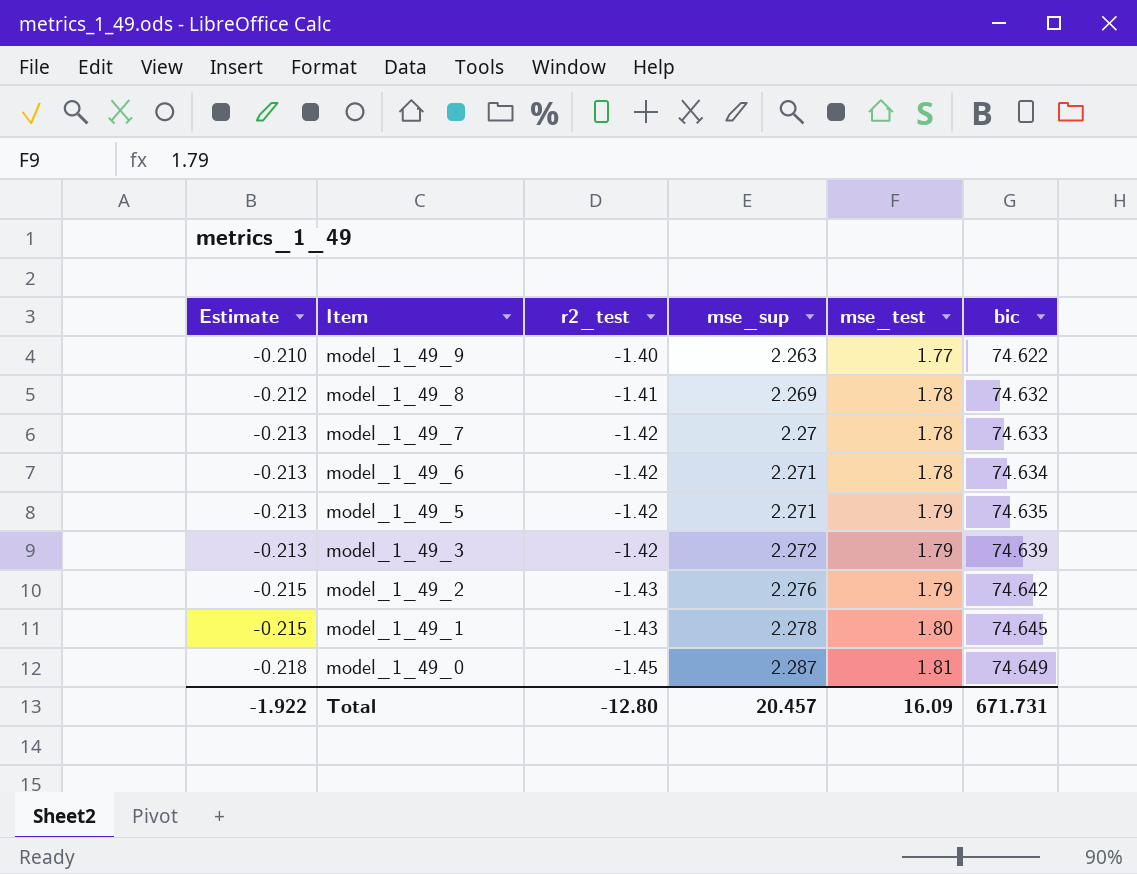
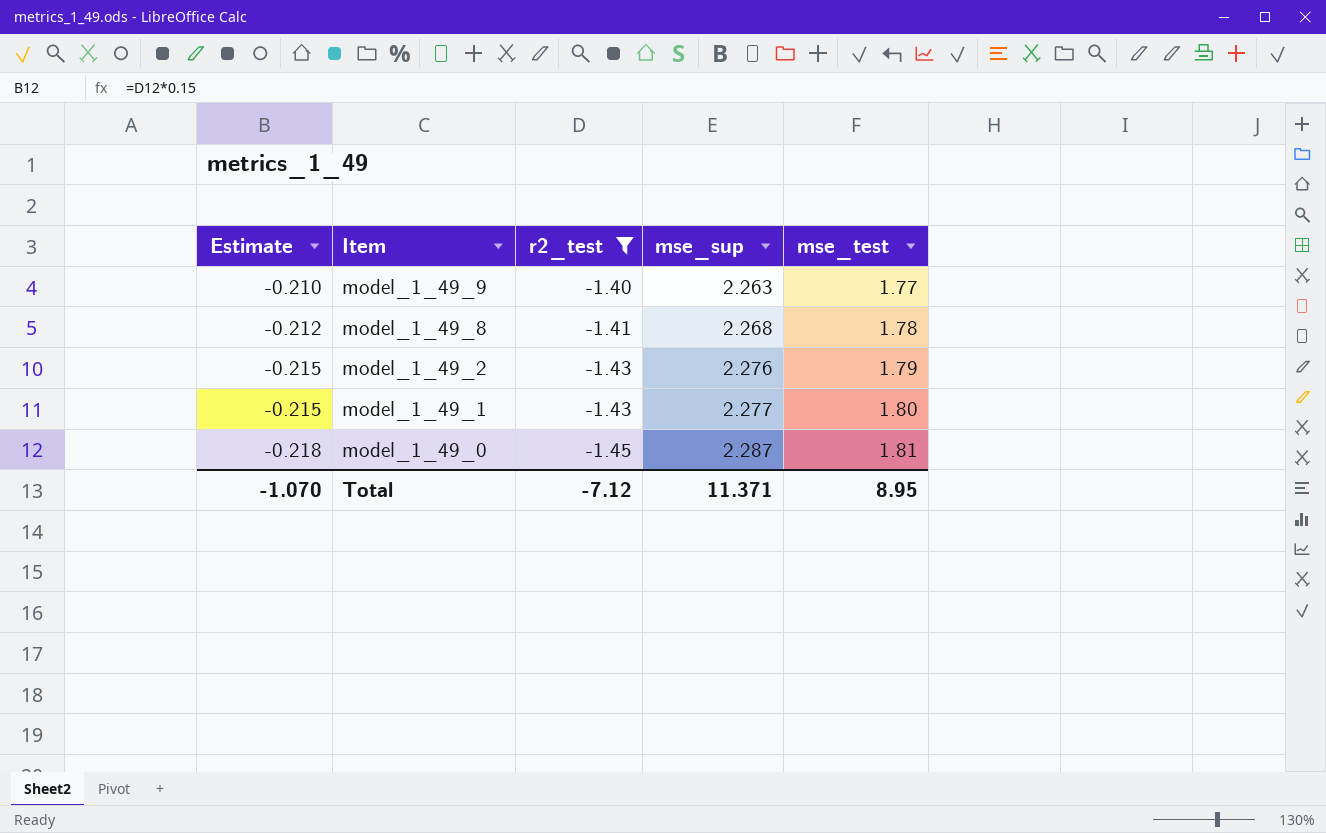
filter: none -> r2_test != -1.42
column bic | position: 6 -> none
model_1_49_8 | mse_sup: 2.269 -> 2.268
model_1_49_1 | mse_sup: 2.278 -> 2.277
Total | Estimate: -1.922 -> -1.070
Total | r2_test: -12.80 -> -7.12
Total | mse_sup: 20.457 -> 11.371
Total | mse_test: 16.09 -> 8.95

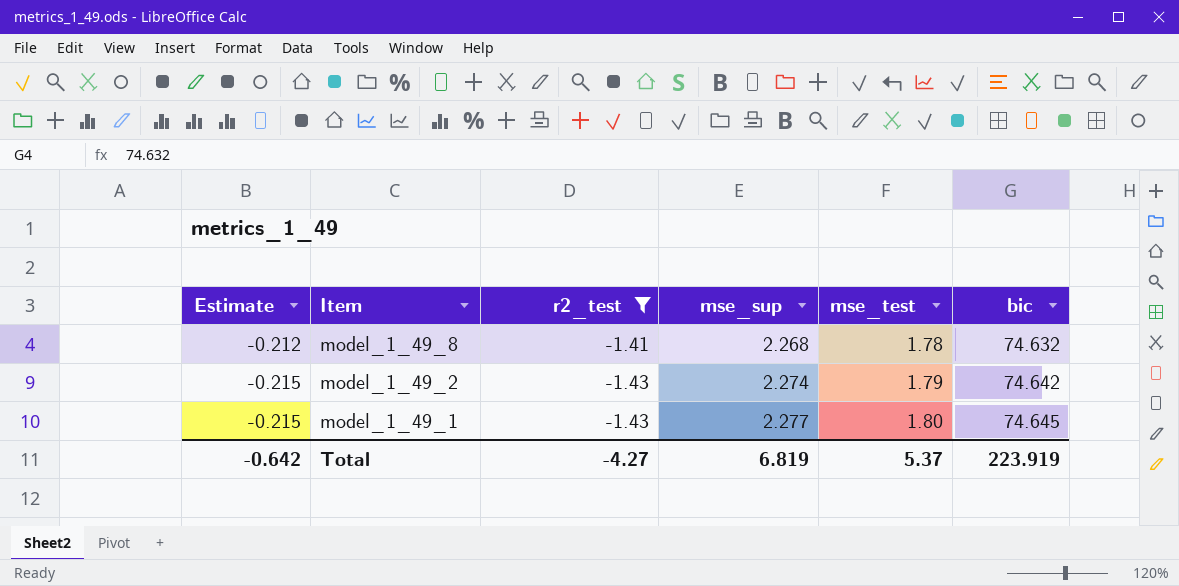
column bic | position: none -> 6
row model_1_49_9: -0.210 | -1.40 | 2.263 | 1.77 -> none
row model_1_49_0: -0.218 | -1.45 | 2.287 | 1.81 -> none
model_1_49_2 | mse_sup: 2.276 -> 2.274
Total | Estimate: -1.070 -> -0.642
Total | r2_test: -7.12 -> -4.27
Total | mse_sup: 11.371 -> 6.819
Total | mse_test: 8.95 -> 5.37

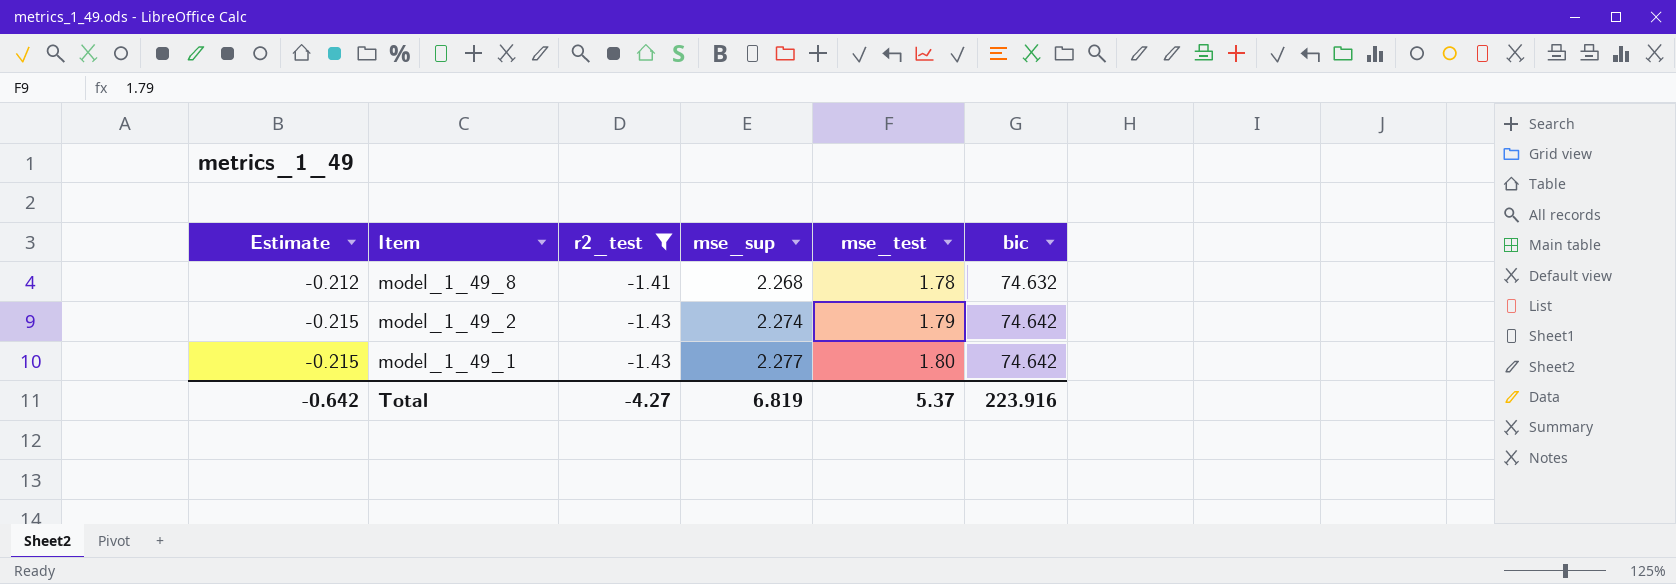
model_1_49_1 | bic: 74.645 -> 74.642
Total | bic: 223.919 -> 223.916

